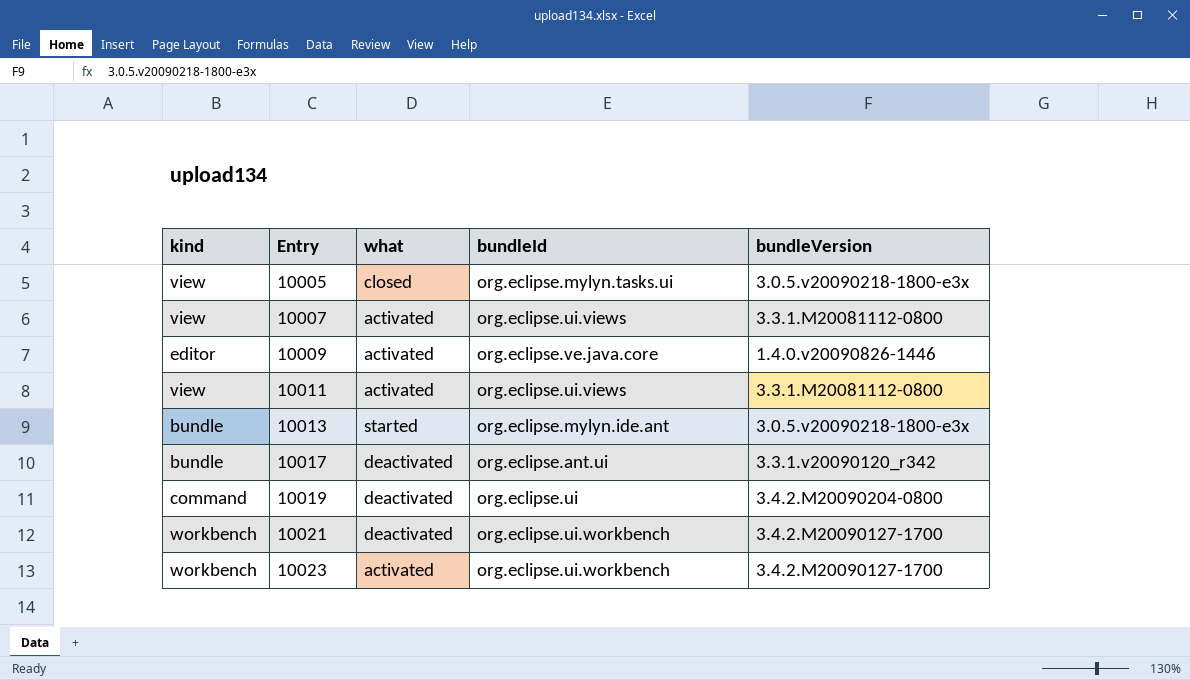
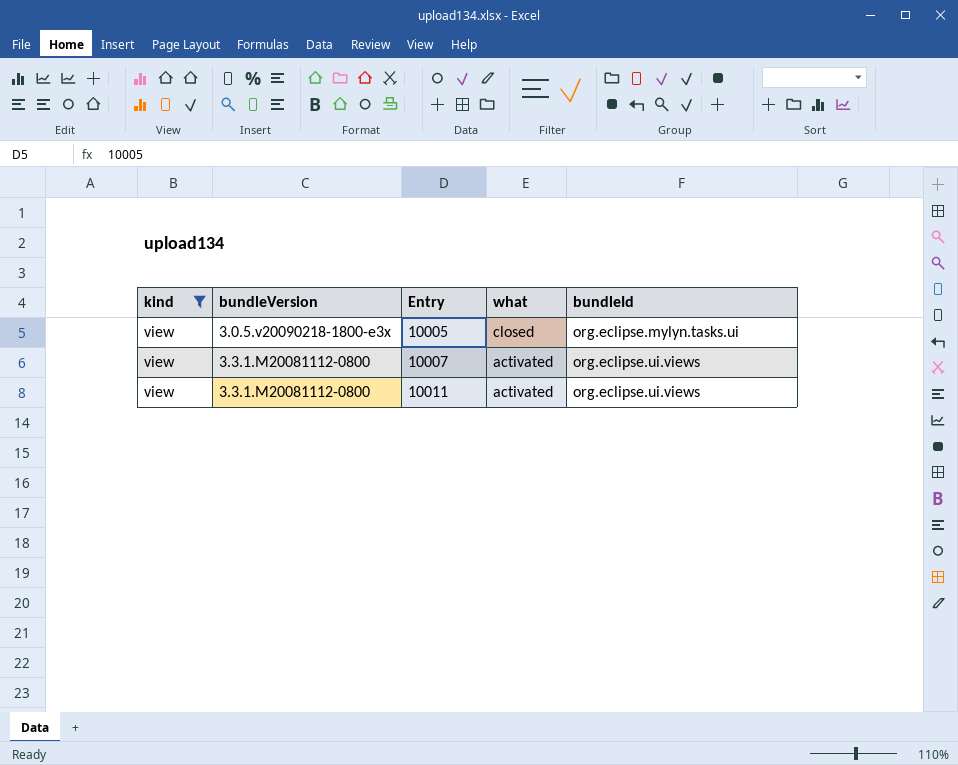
filter: none -> kind = view
column bundleVersion | position: 5 -> 2

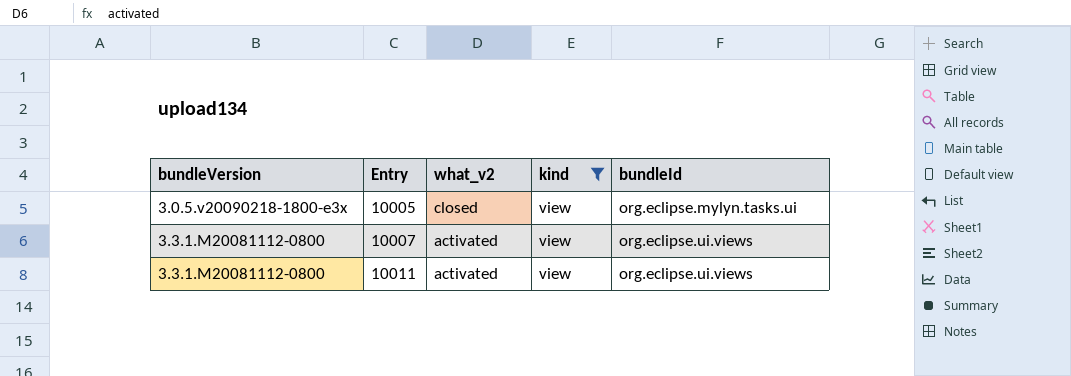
column name: what -> what_v2
column kind | position: 1 -> 4

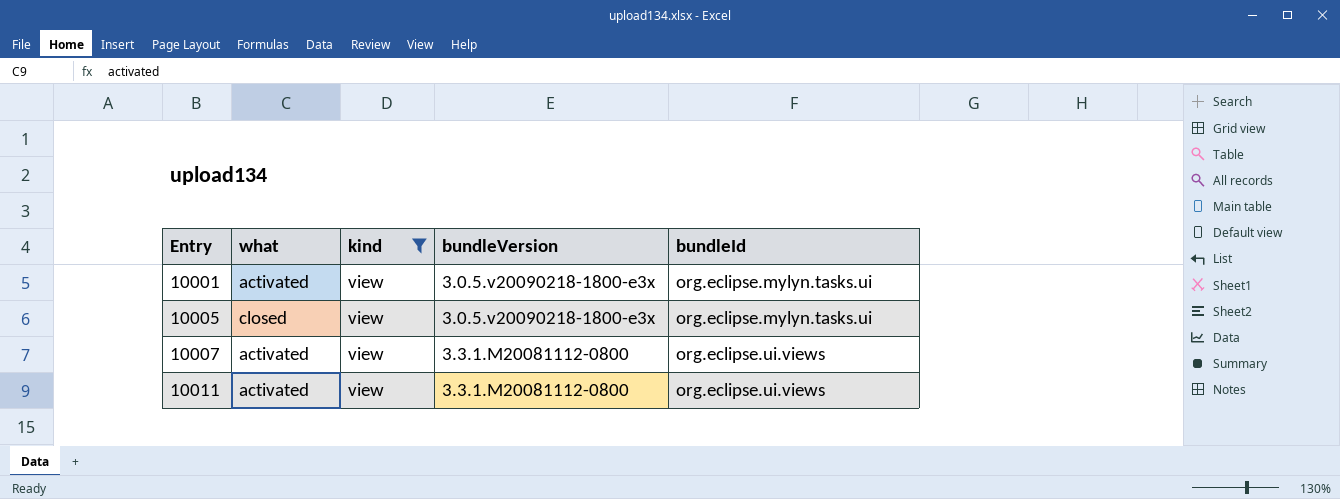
column name: what_v2 -> what
column bundleVersion | position: 1 -> 4
row 10001: none -> activated | view | 3.0.5.v20090218-1800-e3x | org.eclipse.mylyn.tasks.ui

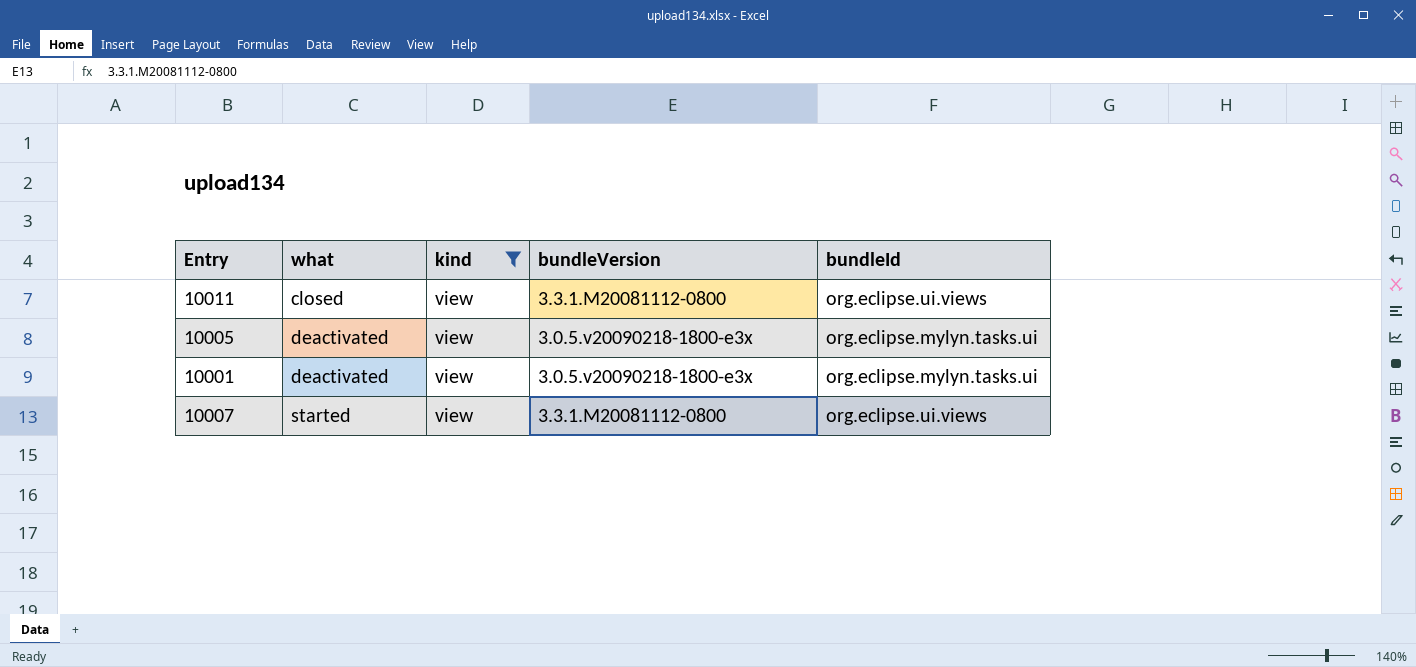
row order: Entry ascending -> what ascending
10011 | what: activated -> closed
10005 | what: closed -> deactivated
10001 | what: activated -> deactivated
10007 | what: activated -> started

